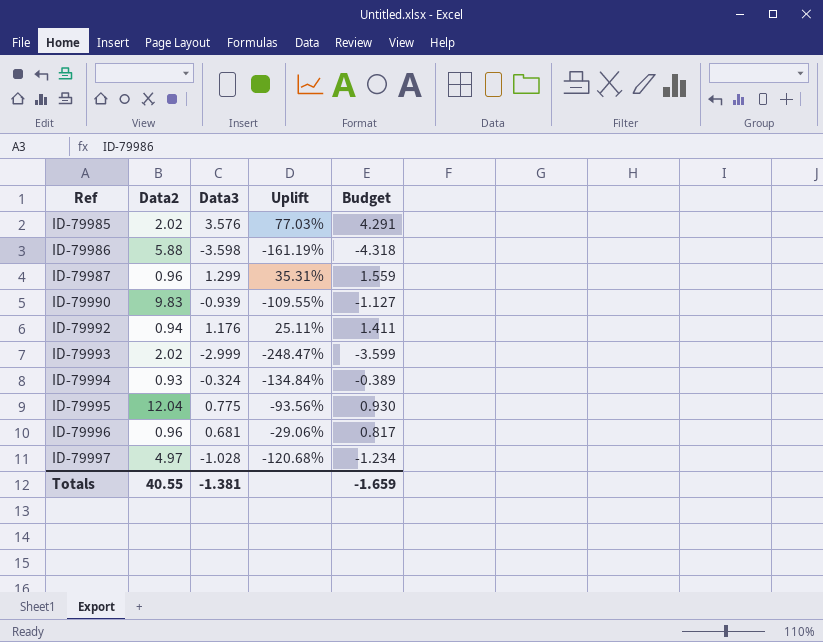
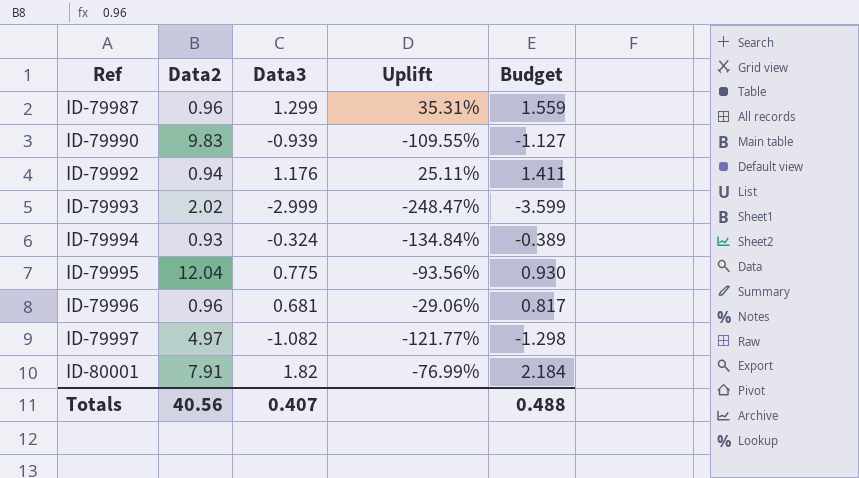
row ID-79985: 2.02 | 3.576 | 77.03% | 4.291 -> none
row ID-79986: 5.88 | -3.598 | -161.19% | -4.318 -> none
ID-79997 | Data3: -1.028 -> -1.082
ID-79997 | Uplift: -120.68% -> -121.77%
ID-79997 | Budget: -1.234 -> -1.298
row ID-80001: none -> 7.91 | 1.82 | -76.99% | 2.184
Totals | Data2: 40.55 -> 40.56
Totals | Data3: -1.381 -> 0.407
Totals | Budget: -1.659 -> 0.488

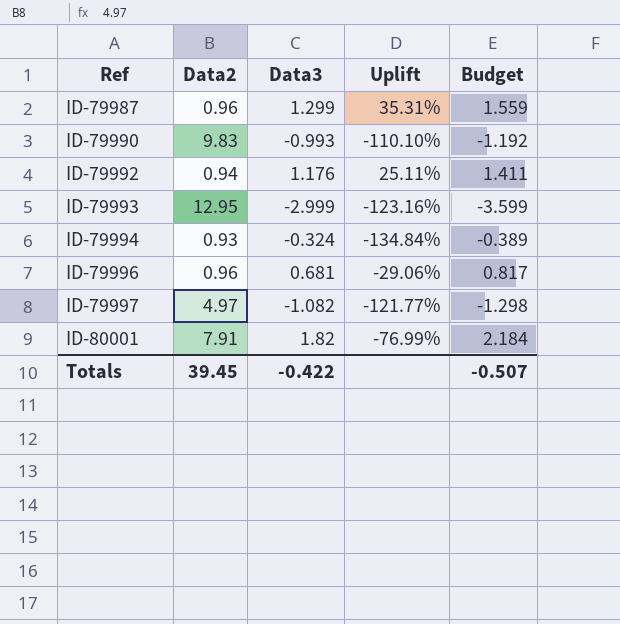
row ID-79995: 12.04 | 0.775 | -93.56% | 0.930 -> none
ID-79990 | Data3: -0.939 -> -0.993
ID-79990 | Uplift: -109.55% -> -110.10%
ID-79990 | Budget: -1.127 -> -1.192
ID-79993 | Data2: 2.02 -> 12.95
ID-79993 | Uplift: -248.47% -> -123.16%
Totals | Data2: 40.56 -> 39.45
Totals | Data3: 0.407 -> -0.422
Totals | Budget: 0.488 -> -0.507

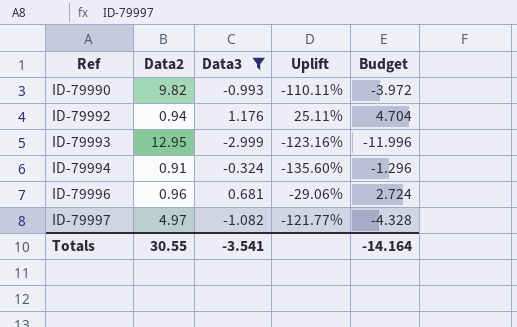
filter: none -> Data3 <= 1.176
column Budget | formula: [Data3] * 1.2 -> [Data3] * 4
ID-79990 | Data2: 9.83 -> 9.82
ID-79990 | Uplift: -110.10% -> -110.11%
ID-79994 | Data2: 0.93 -> 0.91
ID-79994 | Uplift: -134.84% -> -135.60%
Totals | Data2: 39.45 -> 30.55
Totals | Data3: -0.422 -> -3.541
Totals | Budget: -0.507 -> -14.164

